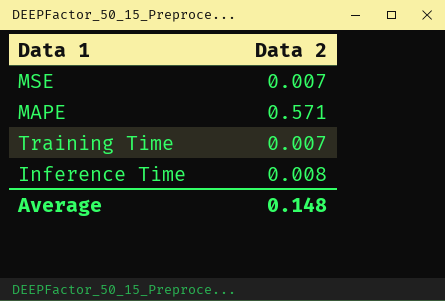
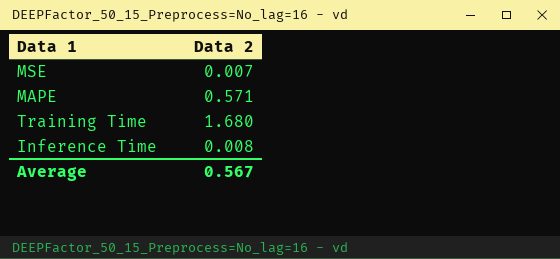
Training Time | Data 2: 0.007 -> 1.680
Average | Data 2: 0.148 -> 0.567

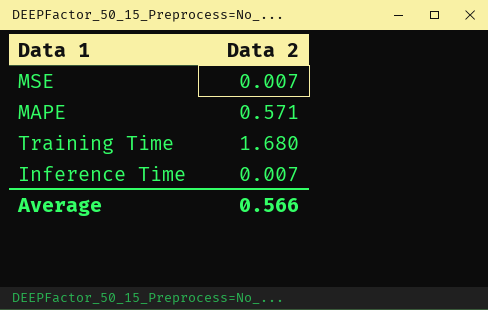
Inference Time | Data 2: 0.008 -> 0.007
Average | Data 2: 0.567 -> 0.566

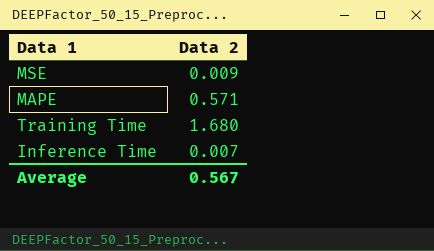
MSE | Data 2: 0.007 -> 0.009
Average | Data 2: 0.566 -> 0.567

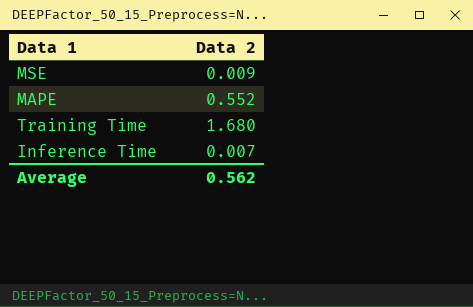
MAPE | Data 2: 0.571 -> 0.552
Average | Data 2: 0.567 -> 0.562

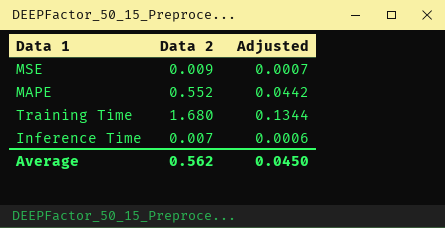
column Adjusted | formula: none -> [Data 2] * 0.08

